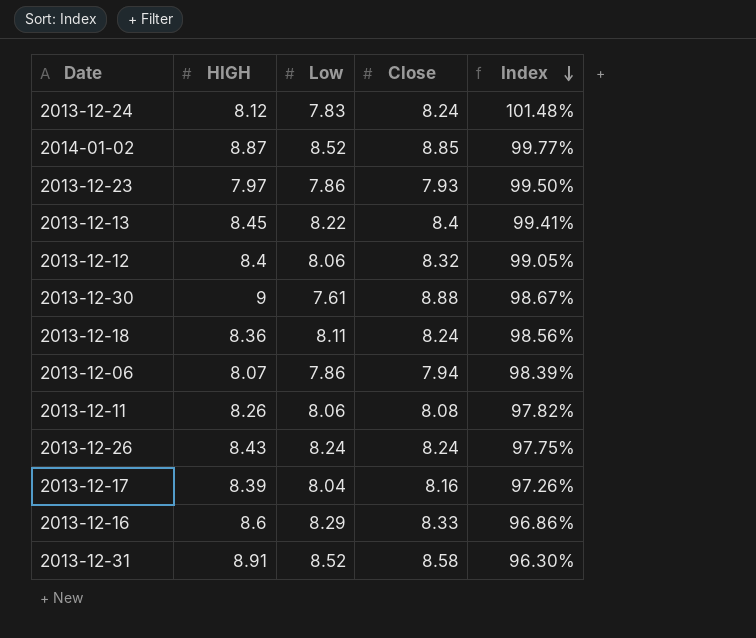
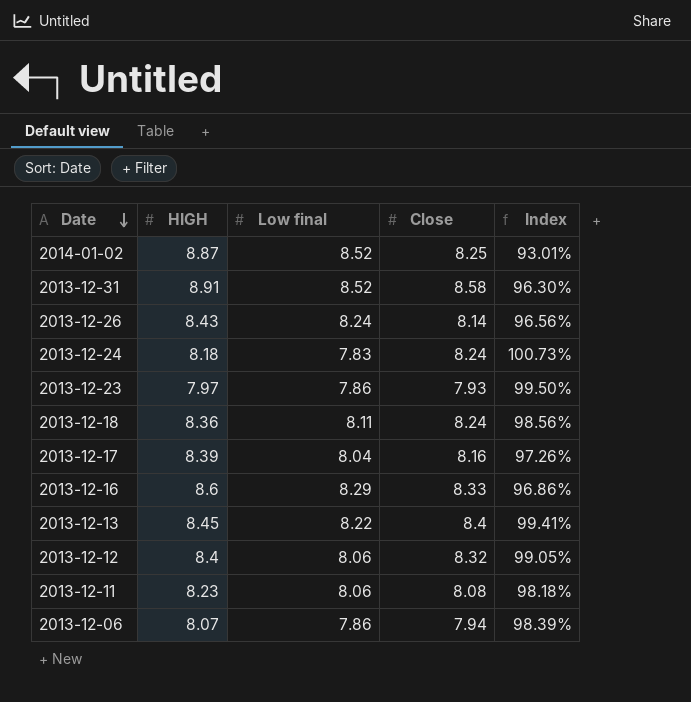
row order: Index descending -> Date descending
column name: Low -> Low final
row 2013-12-30: 9 | 7.61 | 8.88 | 98.67% -> none
2014-01-02 | Close: 8.85 -> 8.25
2014-01-02 | Index: 99.77% -> 93.01%
2013-12-26 | Close: 8.24 -> 8.14
2013-12-26 | Index: 97.75% -> 96.56%
2013-12-24 | HIGH: 8.12 -> 8.18
2013-12-24 | Index: 101.48% -> 100.73%
2013-12-11 | HIGH: 8.26 -> 8.23
2013-12-11 | Index: 97.82% -> 98.18%

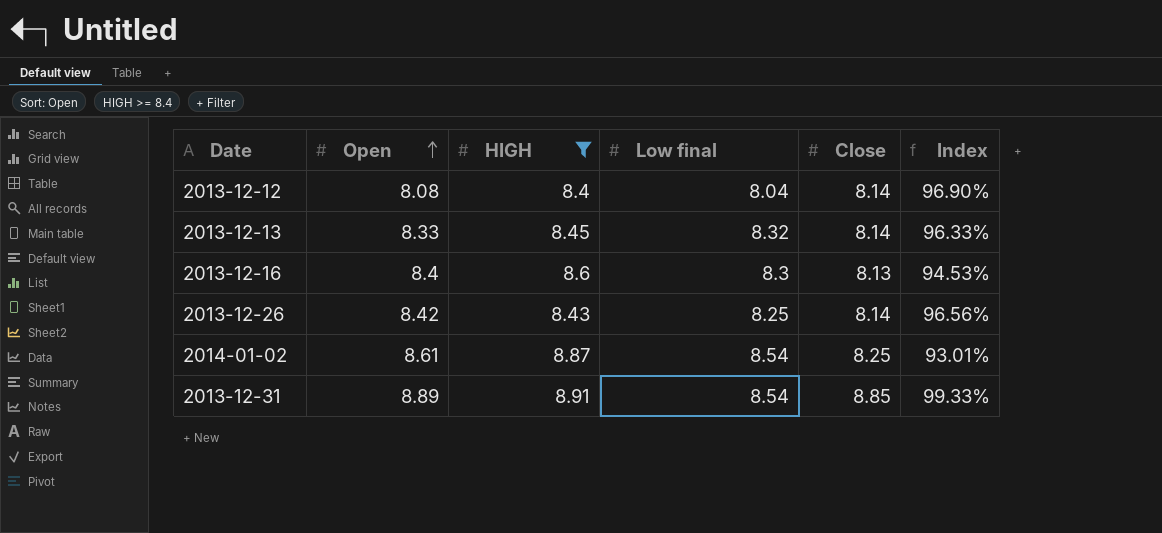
filter: none -> HIGH >= 8.4
row order: Date descending -> Open ascending
column Open | position: none -> 2
2013-12-12 | Low final: 8.06 -> 8.04
2013-12-12 | Close: 8.32 -> 8.14
2013-12-12 | Index: 99.05% -> 96.90%
2013-12-13 | Low final: 8.22 -> 8.32
2013-12-13 | Close: 8.4 -> 8.14
2013-12-13 | Index: 99.41% -> 96.33%
2013-12-16 | Low final: 8.29 -> 8.3
2013-12-16 | Close: 8.33 -> 8.13
2013-12-16 | Index: 96.86% -> 94.53%
2013-12-26 | Low final: 8.24 -> 8.25
2014-01-02 | Low final: 8.52 -> 8.54
2013-12-31 | Low final: 8.52 -> 8.54
2013-12-31 | Close: 8.58 -> 8.85
2013-12-31 | Index: 96.30% -> 99.33%

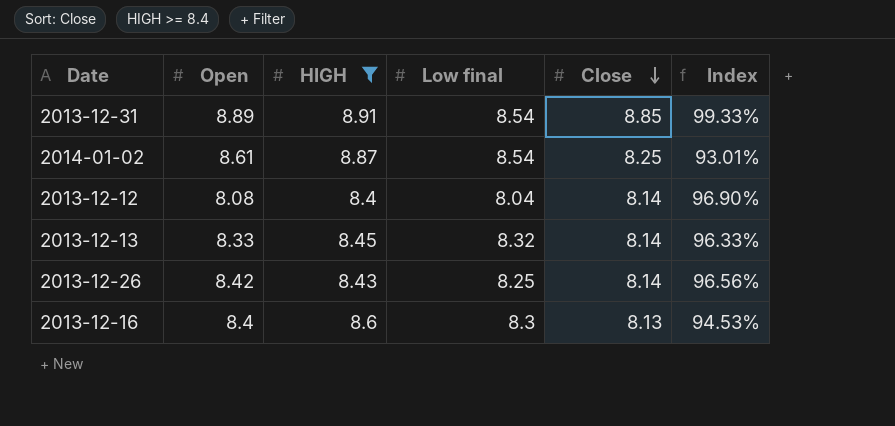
row order: Open ascending -> Close descending

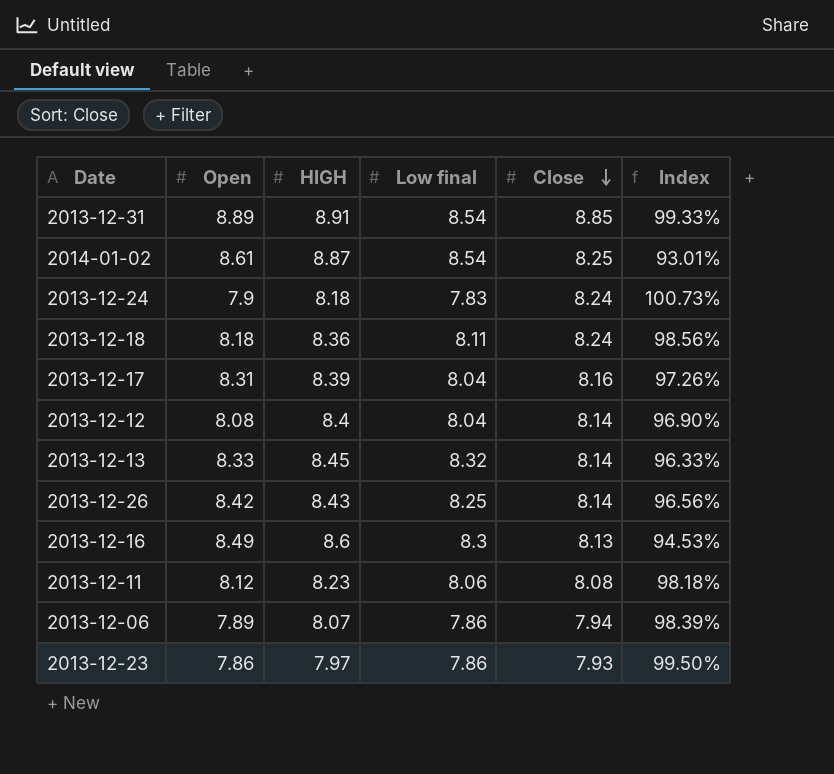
filter: HIGH >= 8.4 -> none
2013-12-16 | Open: 8.4 -> 8.49

